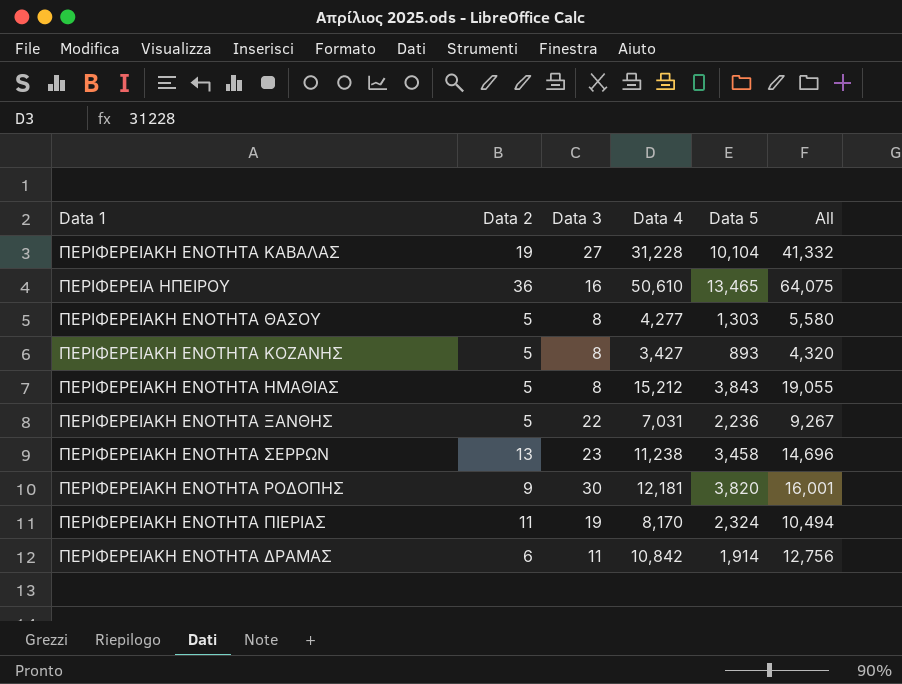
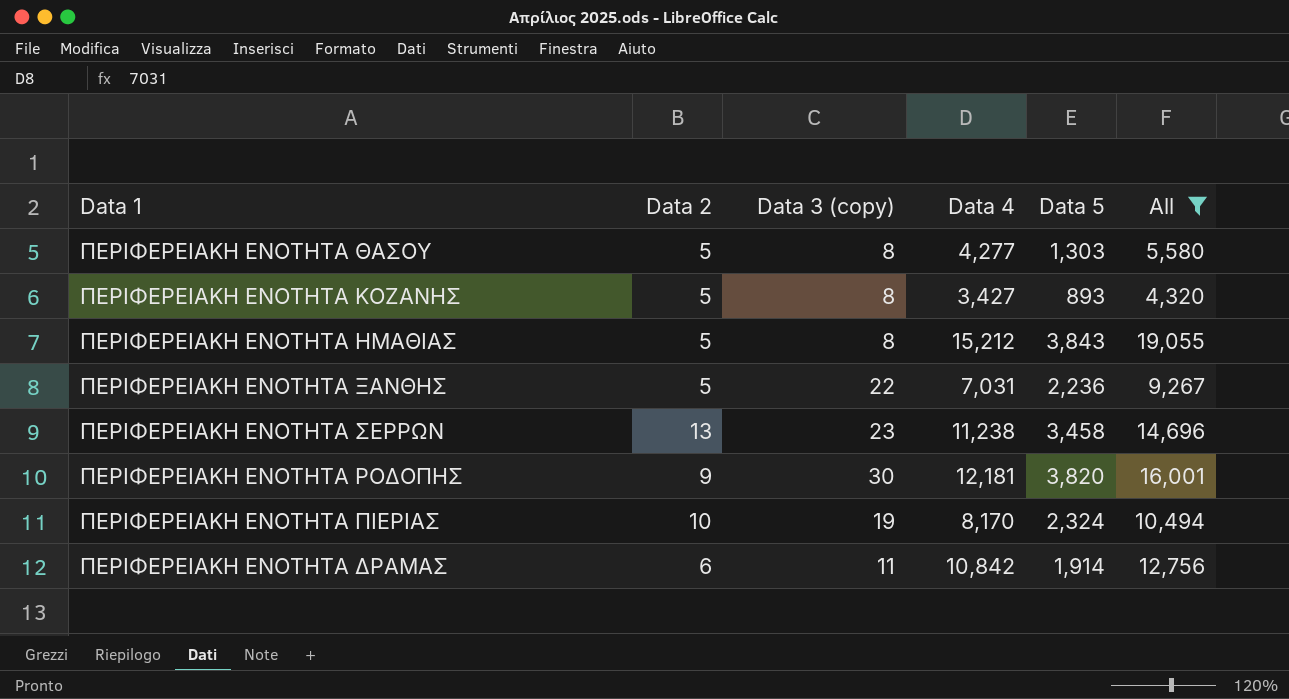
filter: none -> All <= 19,055
column name: Data 3 -> Data 3 (copy)
ΠΕΡΙΦΕΡΕΙΑΚΗ ΕΝΟΤΗΤΑ ΠΙΕΡΙΑΣ | Data 2: 11 -> 10

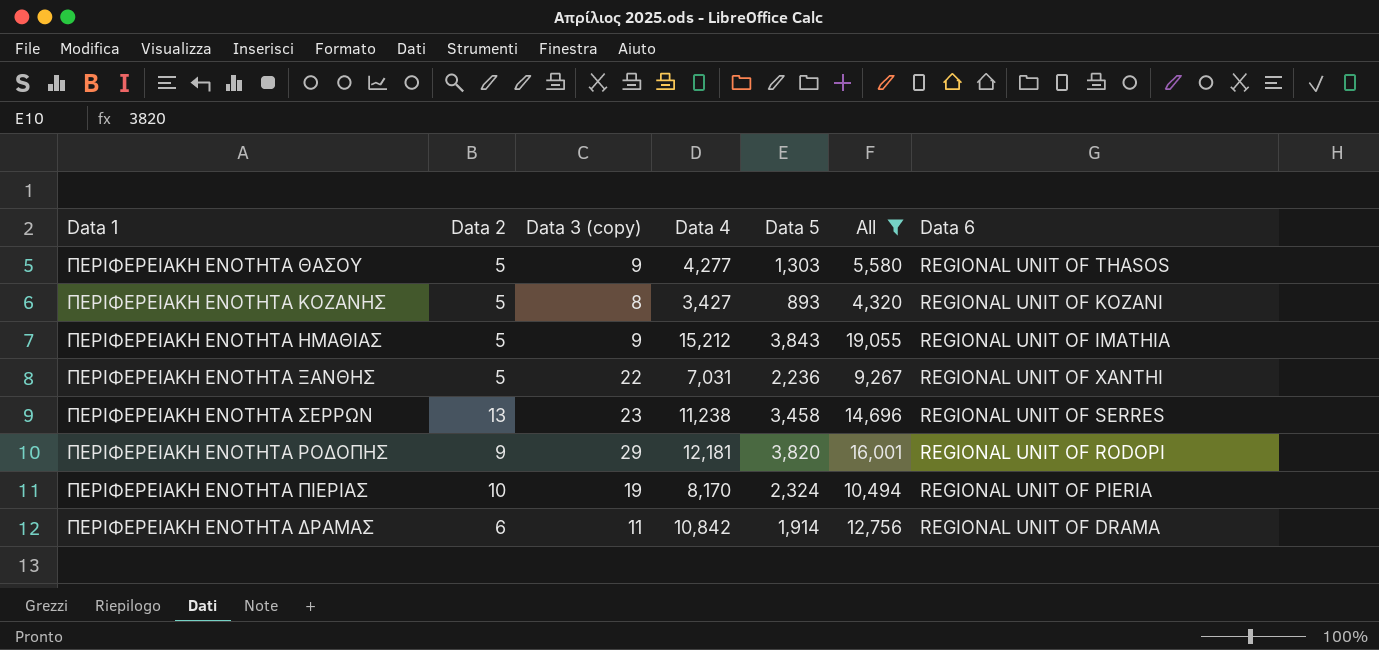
column Data 6 | position: none -> 7
ΠΕΡΙΦΕΡΕΙΑΚΗ ΕΝΟΤΗΤΑ ΘΑΣΟΥ | Data 3 (copy): 8 -> 9
ΠΕΡΙΦΕΡΕΙΑΚΗ ΕΝΟΤΗΤΑ ΗΜΑΘΙΑΣ | Data 3 (copy): 8 -> 9
ΠΕΡΙΦΕΡΕΙΑΚΗ ΕΝΟΤΗΤΑ ΡΟΔΟΠΗΣ | Data 3 (copy): 30 -> 29

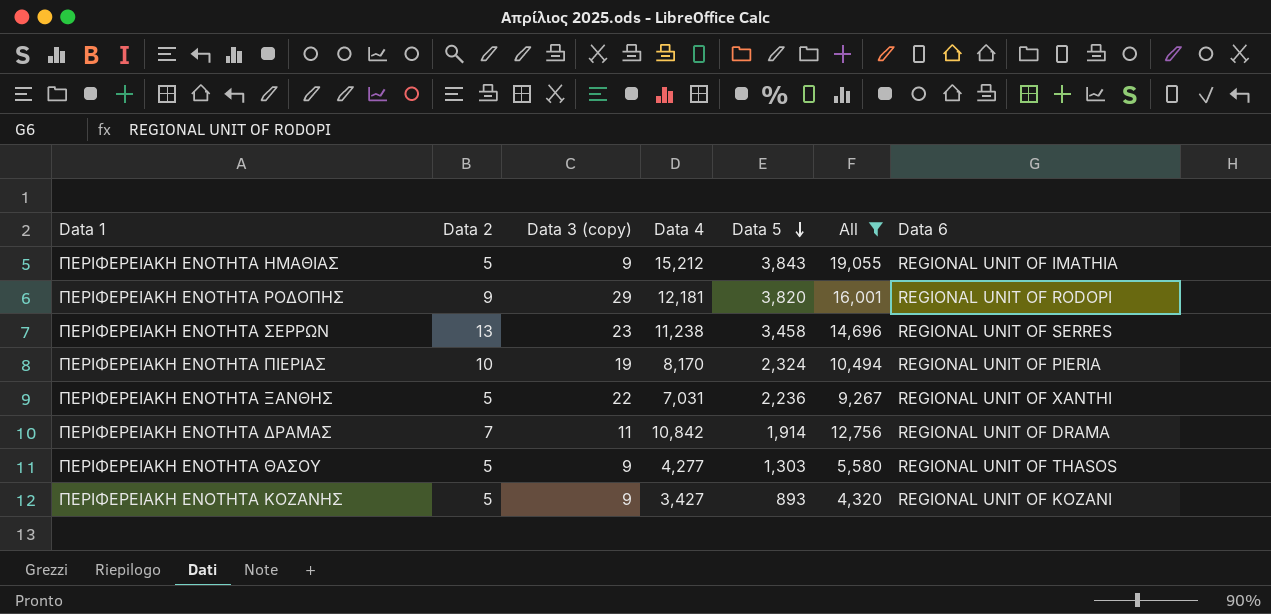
row order: none -> Data 5 descending
ΠΕΡΙΦΕΡΕΙΑΚΗ ΕΝΟΤΗΤΑ ΔΡΑΜΑΣ | Data 2: 6 -> 7
ΠΕΡΙΦΕΡΕΙΑΚΗ ΕΝΟΤΗΤΑ ΚΟΖΑΝΗΣ | Data 3 (copy): 8 -> 9

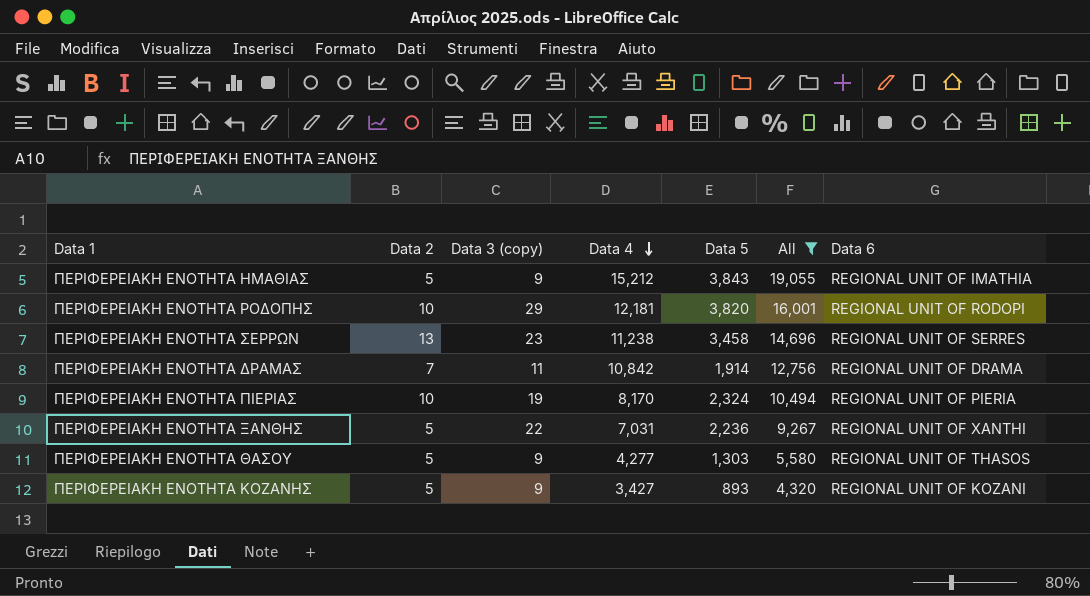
row order: Data 5 descending -> Data 4 descending
ΠΕΡΙΦΕΡΕΙΑΚΗ ΕΝΟΤΗΤΑ ΡΟΔΟΠΗΣ | Data 2: 9 -> 10

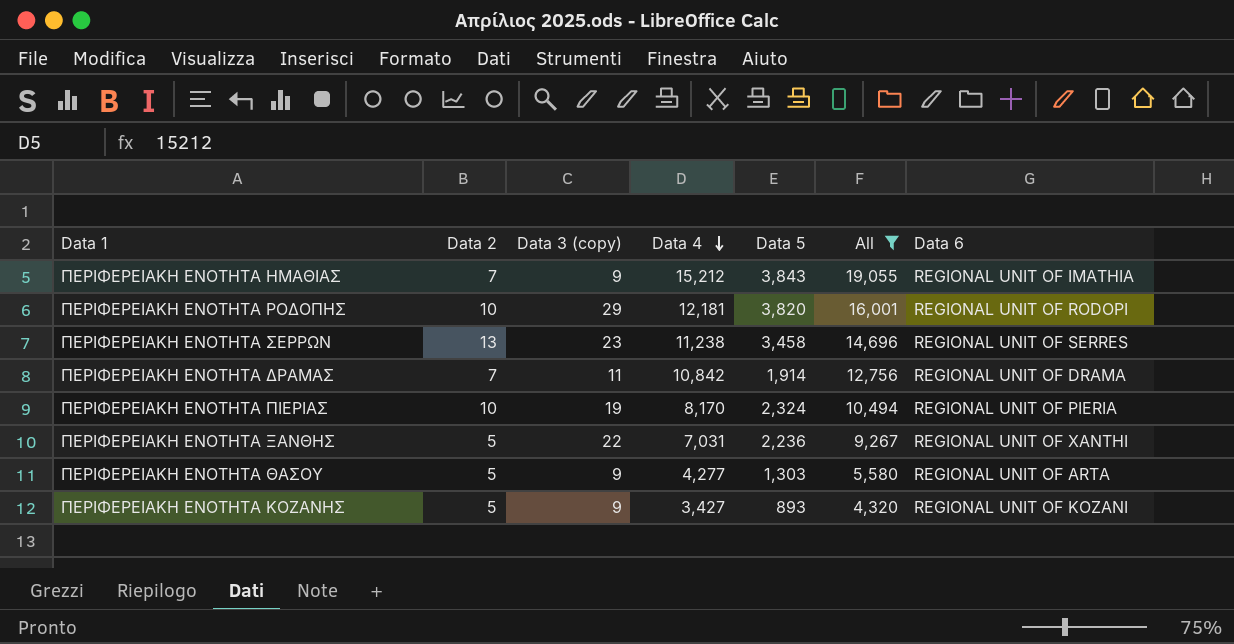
ΠΕΡΙΦΕΡΕΙΑΚΗ ΕΝΟΤΗΤΑ ΗΜΑΘΙΑΣ | Data 2: 5 -> 7
ΠΕΡΙΦΕΡΕΙΑΚΗ ΕΝΟΤΗΤΑ ΘΑΣΟΥ | Data 6: REGIONAL UNIT OF THASOS -> REGIONAL UNIT OF ARTA

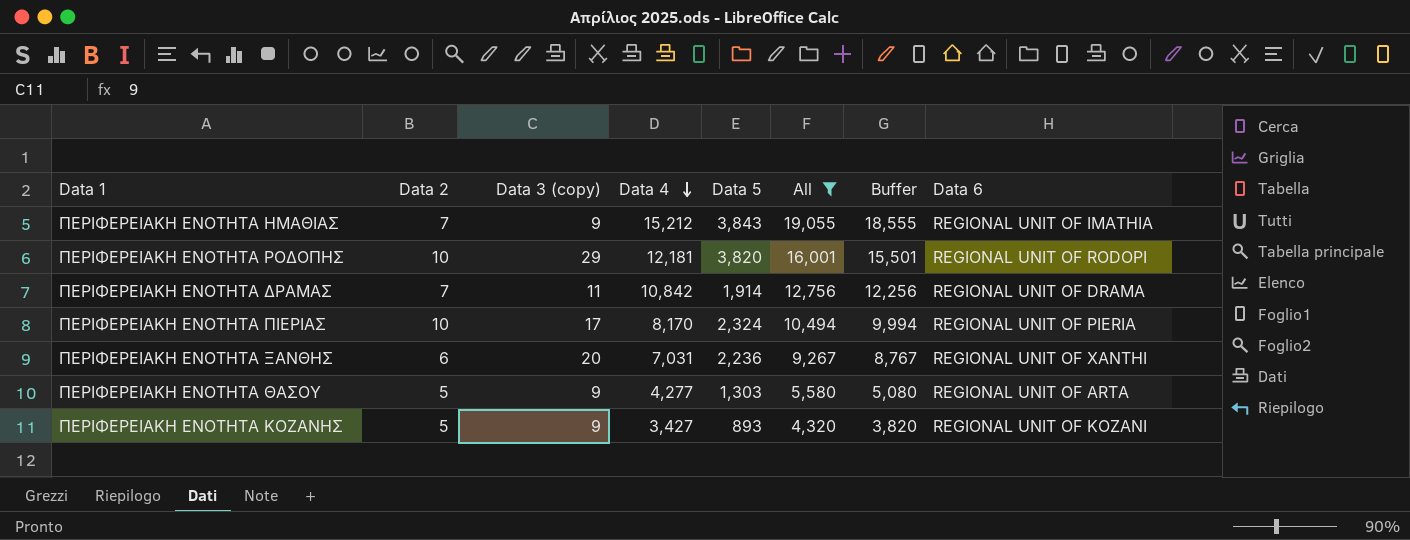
column Buffer | formula: none -> [All] - 500
row ΠΕΡΙΦΕΡΕΙΑΚΗ ΕΝΟΤΗΤΑ ΣΕΡΡΩΝ: 13 | 23 | 11,238 | 3,458 | 14,696 | REGIONAL UNIT OF SERRES -> none
ΠΕΡΙΦΕΡΕΙΑΚΗ ΕΝΟΤΗΤΑ ΠΙΕΡΙΑΣ | Data 3 (copy): 19 -> 17
ΠΕΡΙΦΕΡΕΙΑΚΗ ΕΝΟΤΗΤΑ ΞΑΝΘΗΣ | Data 2: 5 -> 6
ΠΕΡΙΦΕΡΕΙΑΚΗ ΕΝΟΤΗΤΑ ΞΑΝΘΗΣ | Data 3 (copy): 22 -> 20

